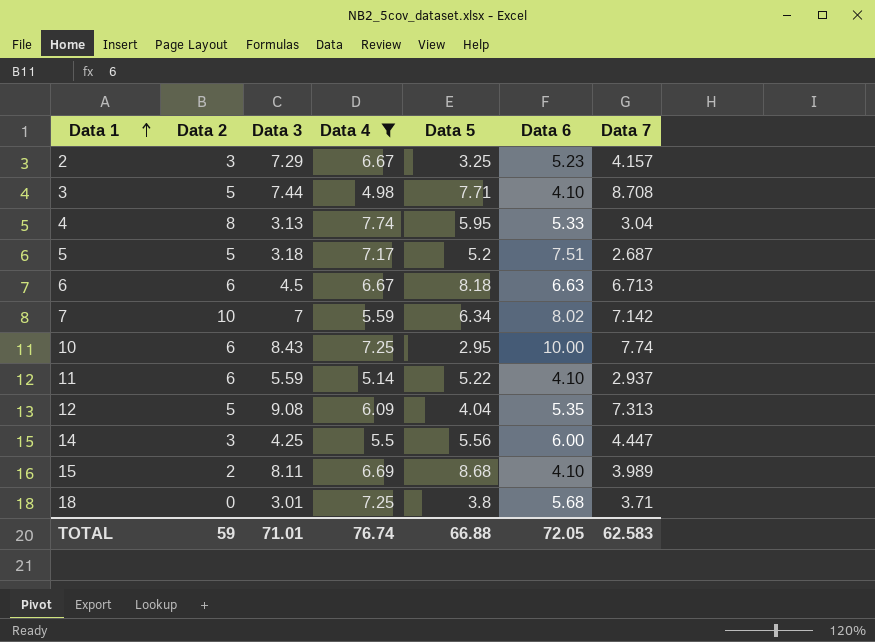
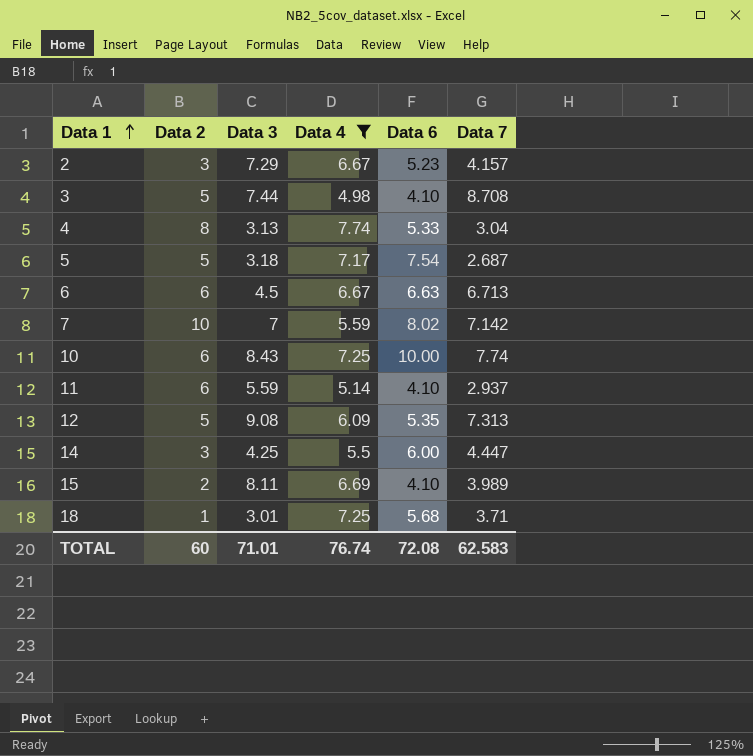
column Data 5 | position: 5 -> none
5 | Data 6: 7.51 -> 7.54
18 | Data 2: 0 -> 1
TOTAL | Data 2: 59 -> 60
TOTAL | Data 6: 72.05 -> 72.08

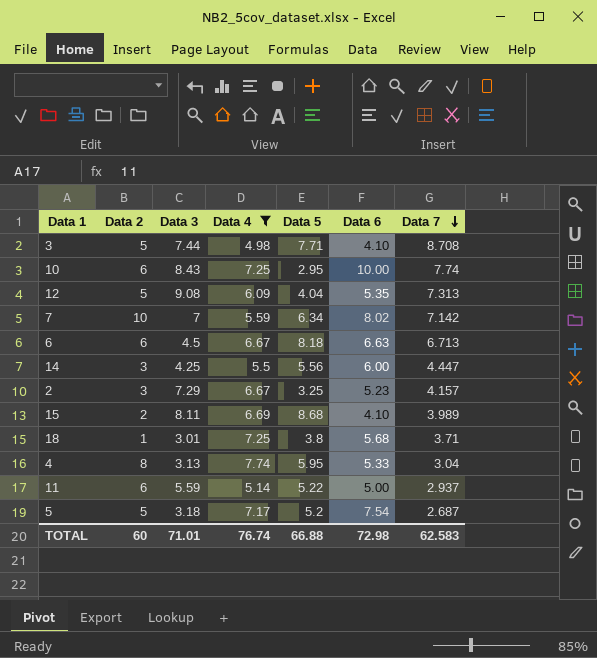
row order: Data 1 ascending -> Data 7 descending
column Data 5 | position: none -> 5
11 | Data 6: 4.10 -> 5.00
TOTAL | Data 6: 72.08 -> 72.98

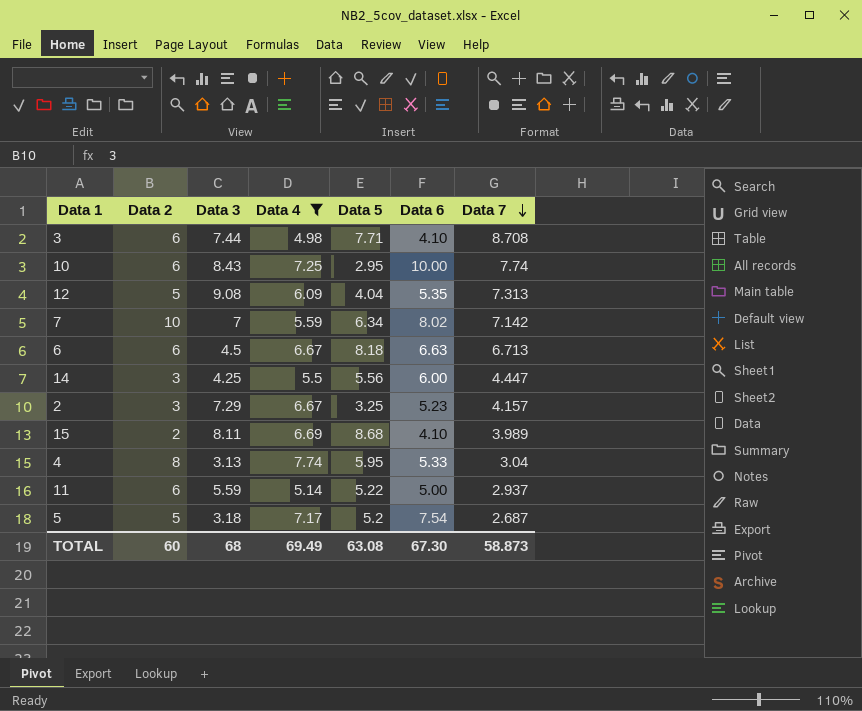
row 18: 1 | 3.01 | 7.25 | 3.8 | 5.68 | 3.71 -> none
3 | Data 2: 5 -> 6
TOTAL | Data 3: 71.01 -> 68
TOTAL | Data 4: 76.74 -> 69.49
TOTAL | Data 5: 66.88 -> 63.08
TOTAL | Data 6: 72.98 -> 67.30
TOTAL | Data 7: 62.583 -> 58.873

